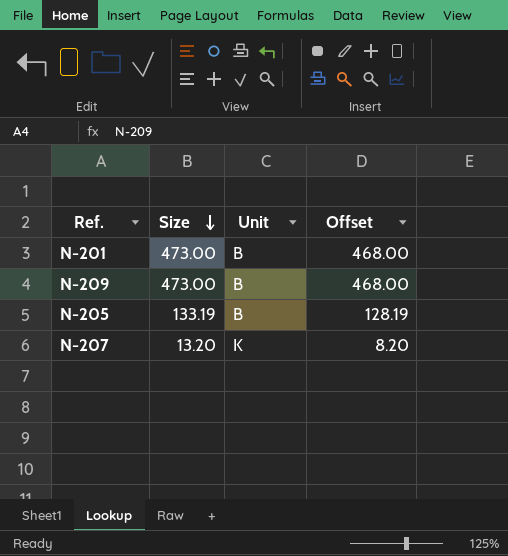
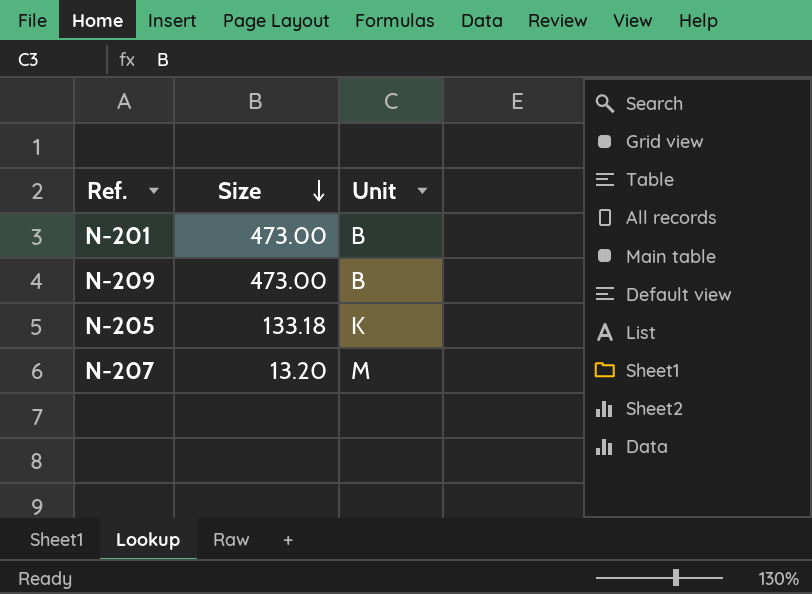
column Offset | formula: [Size] - 5 -> none
N-205 | Size: 133.19 -> 133.18
N-205 | Unit: B -> K
N-207 | Unit: K -> M

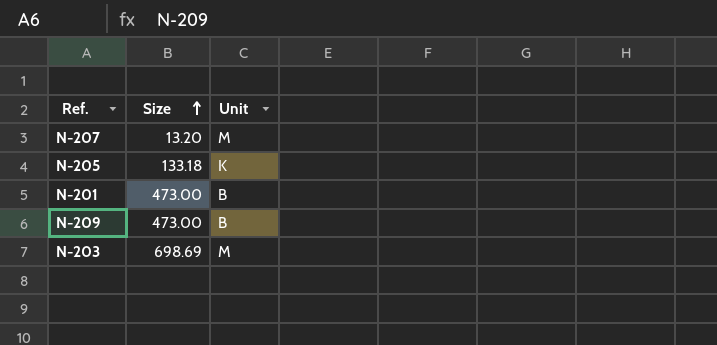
row order: Size descending -> Size ascending
row N-203: none -> 698.69 | M

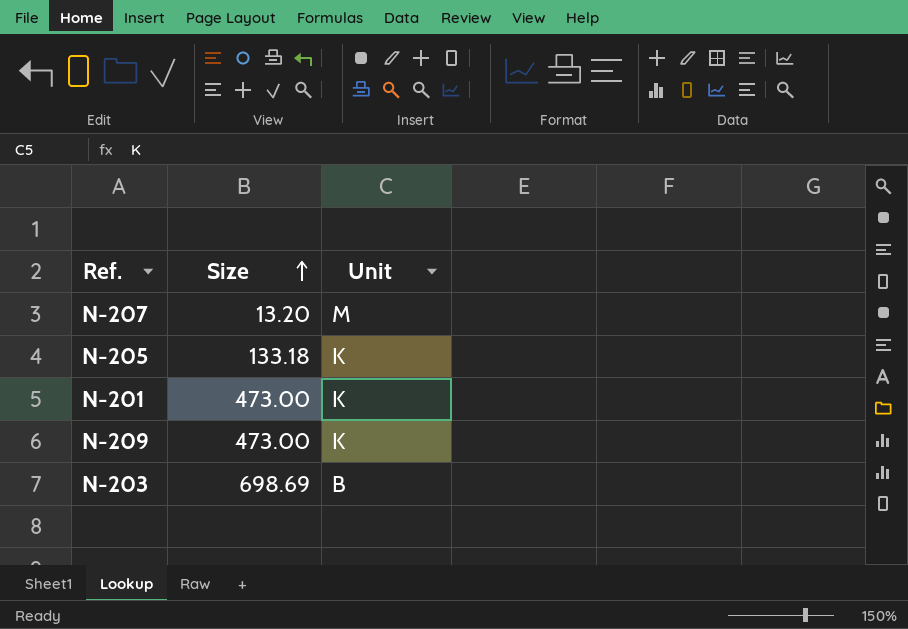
N-201 | Unit: B -> K
N-209 | Unit: B -> K
N-203 | Unit: M -> B

